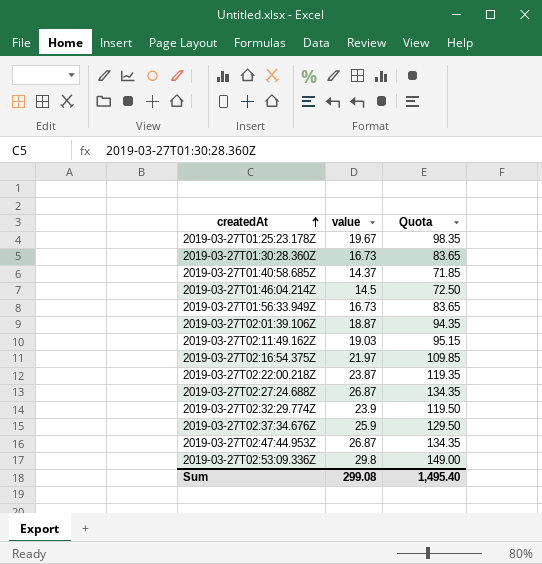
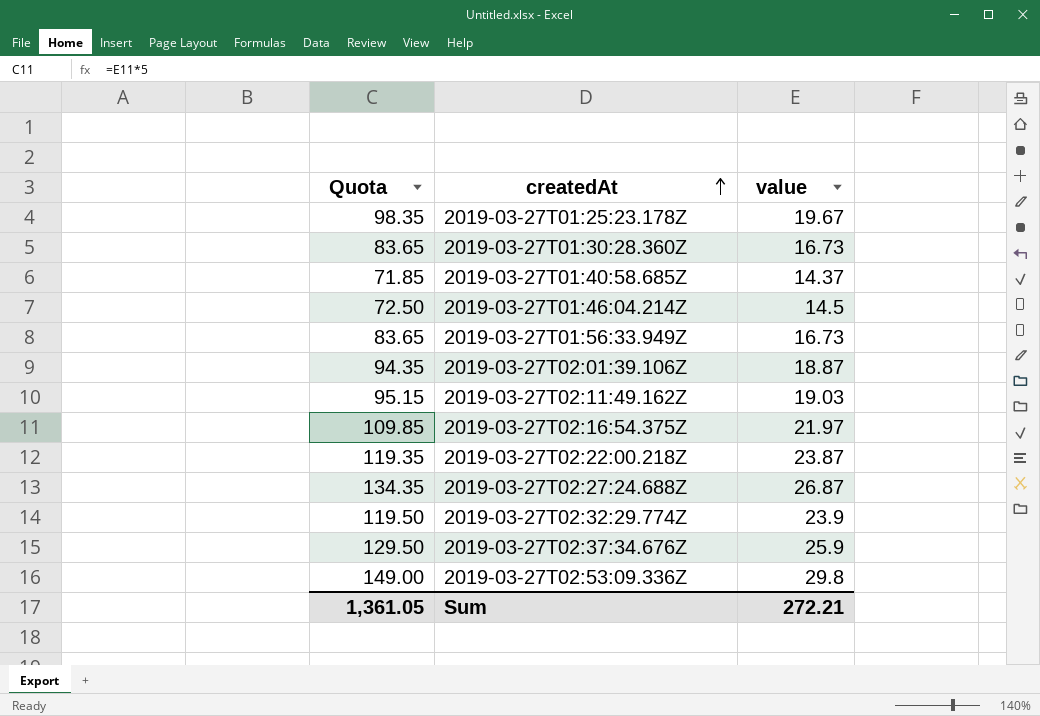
column Quota | position: 3 -> 1
row 2019-03-27T02:47:44.953Z: 26.87 | 134.35 -> none
Sum | Quota: 1,495.40 -> 1,361.05
Sum | value: 299.08 -> 272.21

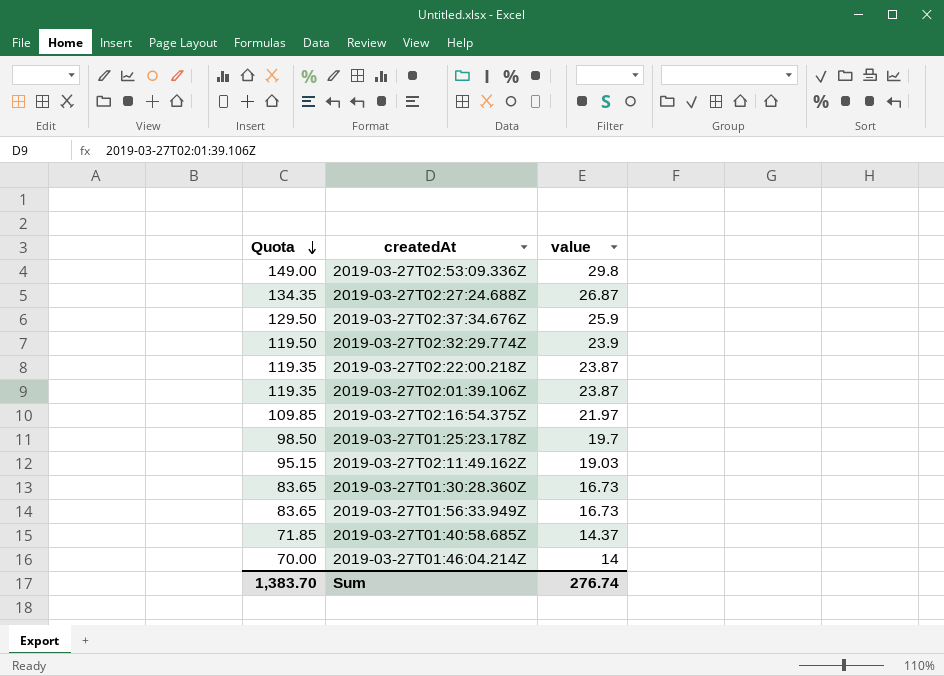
row order: createdAt ascending -> Quota descending
2019-03-27T02:01:39.106Z | Quota: 94.35 -> 119.35
2019-03-27T02:01:39.106Z | value: 18.87 -> 23.87
2019-03-27T01:25:23.178Z | Quota: 98.35 -> 98.50
2019-03-27T01:25:23.178Z | value: 19.67 -> 19.7
2019-03-27T01:46:04.214Z | Quota: 72.50 -> 70.00
2019-03-27T01:46:04.214Z | value: 14.5 -> 14
Sum | Quota: 1,361.05 -> 1,383.70
Sum | value: 272.21 -> 276.74

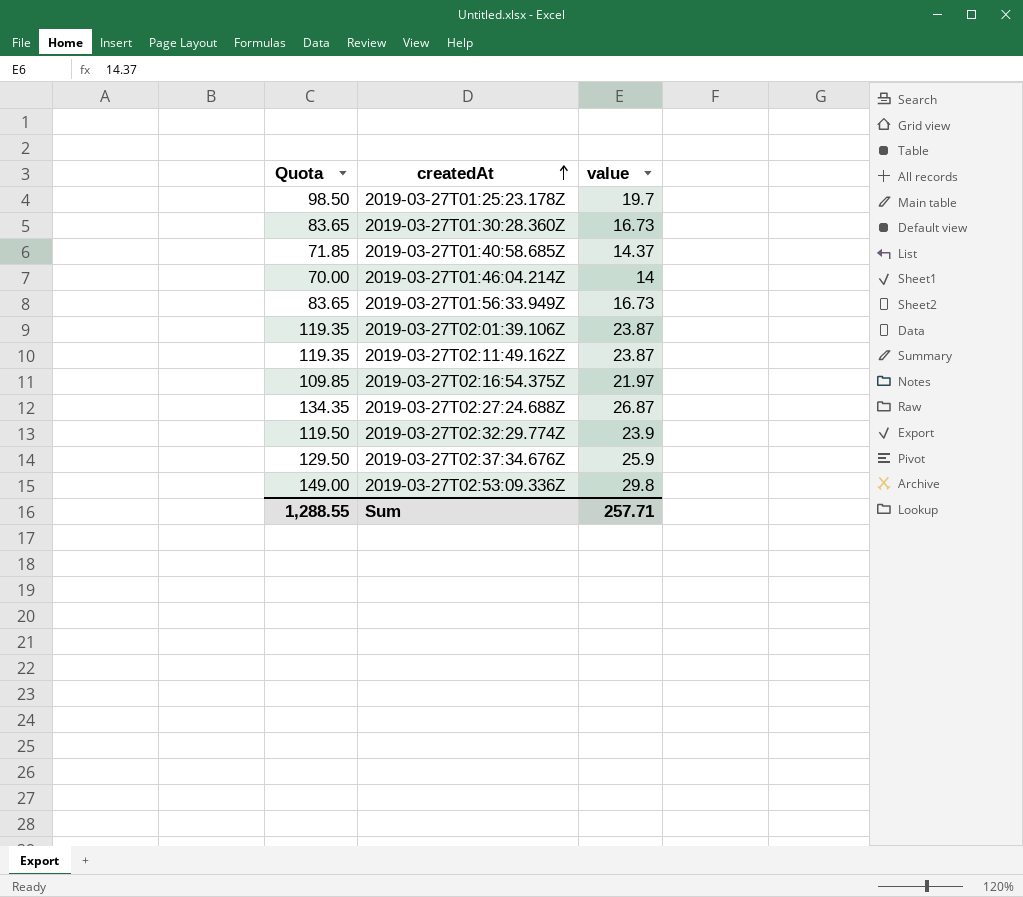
row order: Quota descending -> createdAt ascending
row 2019-03-27T02:22:00.218Z: 119.35 | 23.87 -> none
2019-03-27T02:11:49.162Z | Quota: 95.15 -> 119.35
2019-03-27T02:11:49.162Z | value: 19.03 -> 23.87
Sum | Quota: 1,383.70 -> 1,288.55
Sum | value: 276.74 -> 257.71

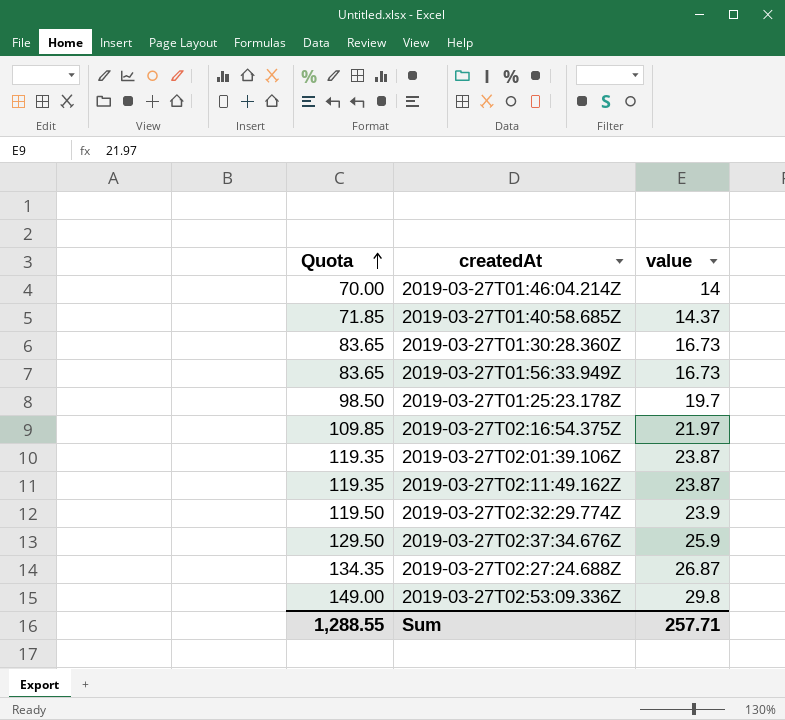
row order: createdAt ascending -> Quota ascending

